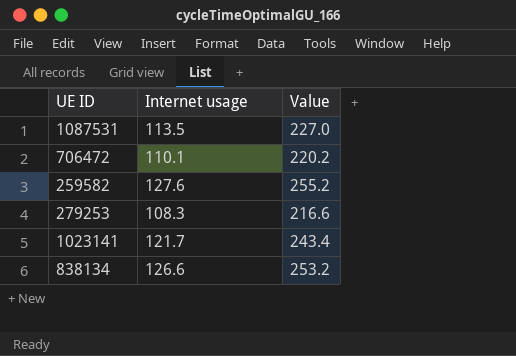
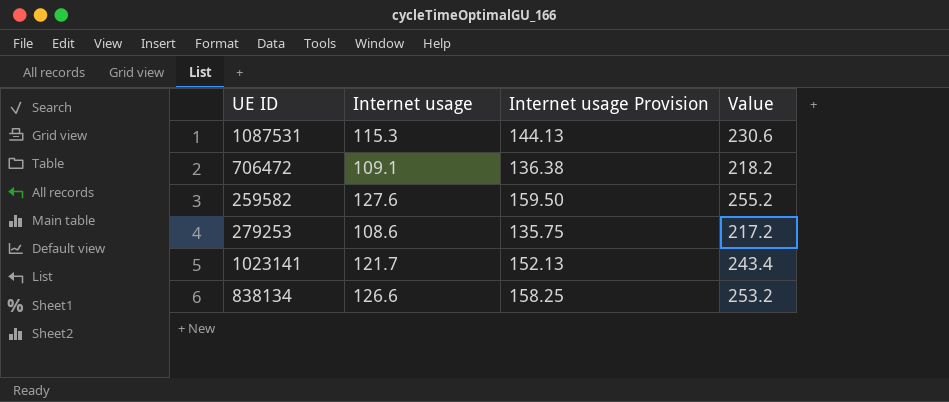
column Internet usage Provision | formula: none -> [Internet usage] * 1.25
1087531 | Internet usage: 113.5 -> 115.3
1087531 | Value: 227.0 -> 230.6
706472 | Internet usage: 110.1 -> 109.1
706472 | Value: 220.2 -> 218.2
279253 | Internet usage: 108.3 -> 108.6
279253 | Value: 216.6 -> 217.2

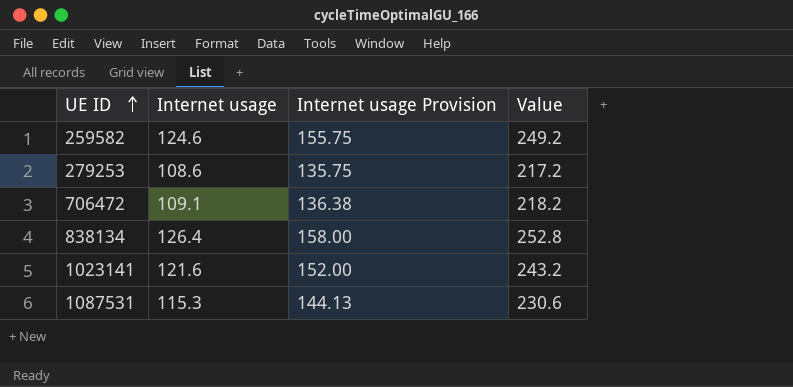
row order: none -> UE ID ascending
259582 | Internet usage: 127.6 -> 124.6
259582 | Internet usage Provision: 159.50 -> 155.75
259582 | Value: 255.2 -> 249.2
838134 | Internet usage: 126.6 -> 126.4
838134 | Internet usage Provision: 158.25 -> 158.00
838134 | Value: 253.2 -> 252.8
1023141 | Internet usage: 121.7 -> 121.6
1023141 | Internet usage Provision: 152.13 -> 152.00
1023141 | Value: 243.4 -> 243.2

